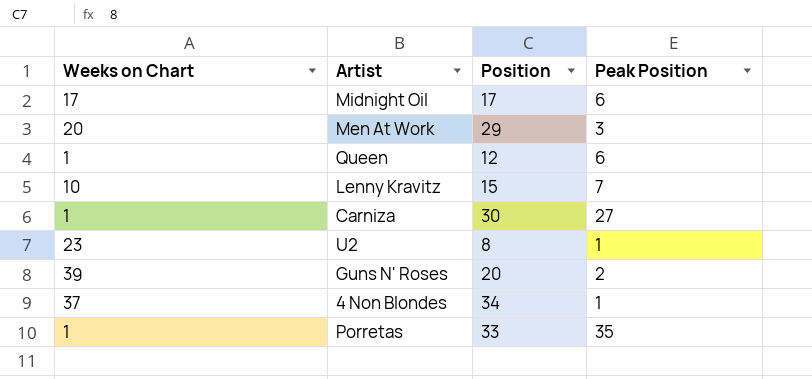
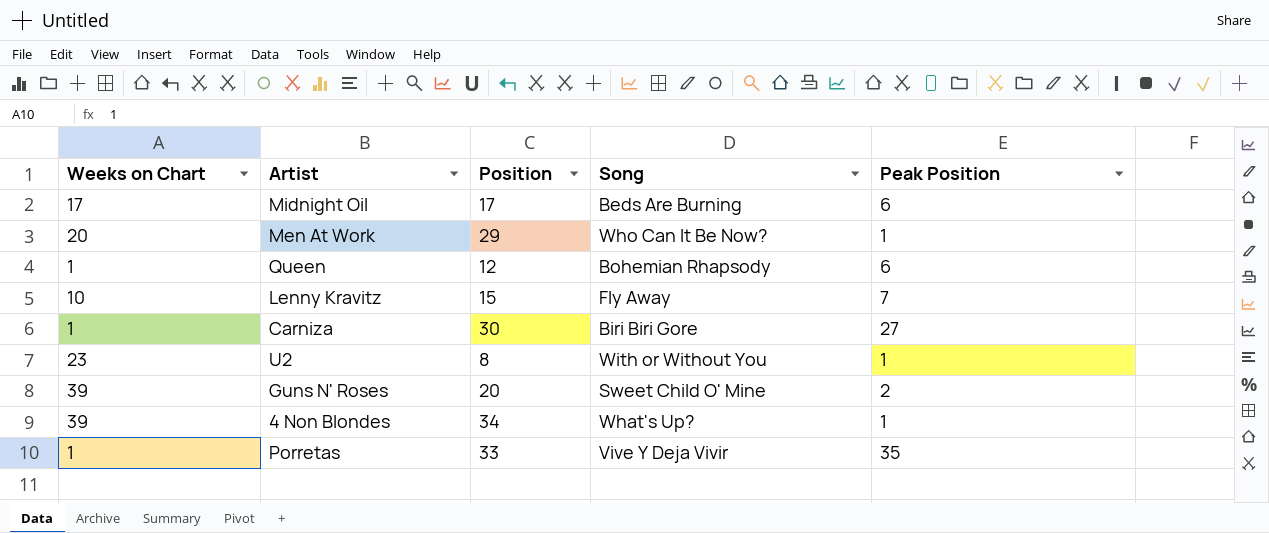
column Song | position: none -> 4
Men At Work | Peak Position: 3 -> 1
4 Non Blondes | Weeks on Chart: 37 -> 39

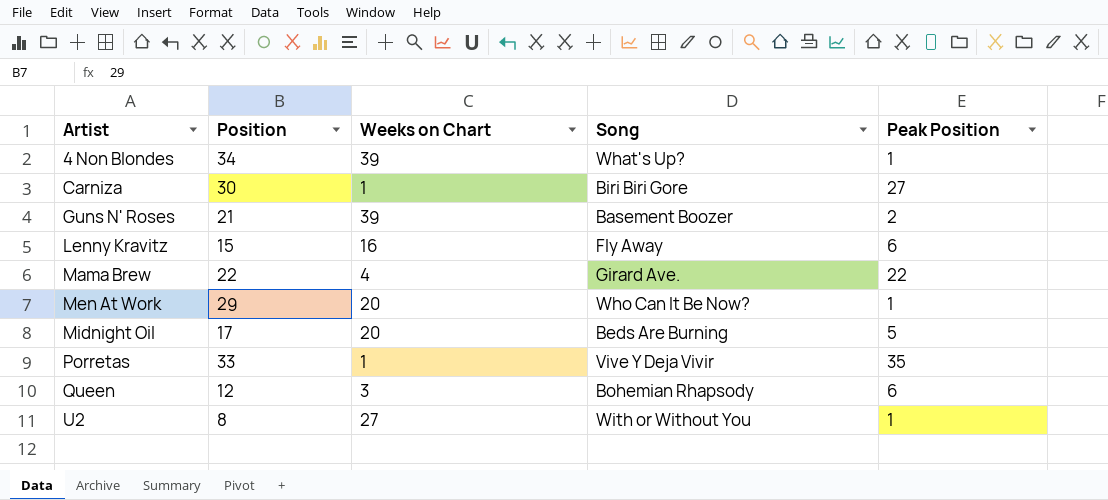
row order: none -> Artist ascending
column Weeks on Chart | position: 1 -> 3
Guns N' Roses | Position: 20 -> 21
Guns N' Roses | Song: Sweet Child O' Mine -> Basement Boozer
Lenny Kravitz | Weeks on Chart: 10 -> 16
Lenny Kravitz | Peak Position: 7 -> 6
row Mama Brew: none -> 22 | 4 | Girard Ave. | 22
Midnight Oil | Weeks on Chart: 17 -> 20
Midnight Oil | Peak Position: 6 -> 5
Queen | Weeks on Chart: 1 -> 3
U2 | Weeks on Chart: 23 -> 27

